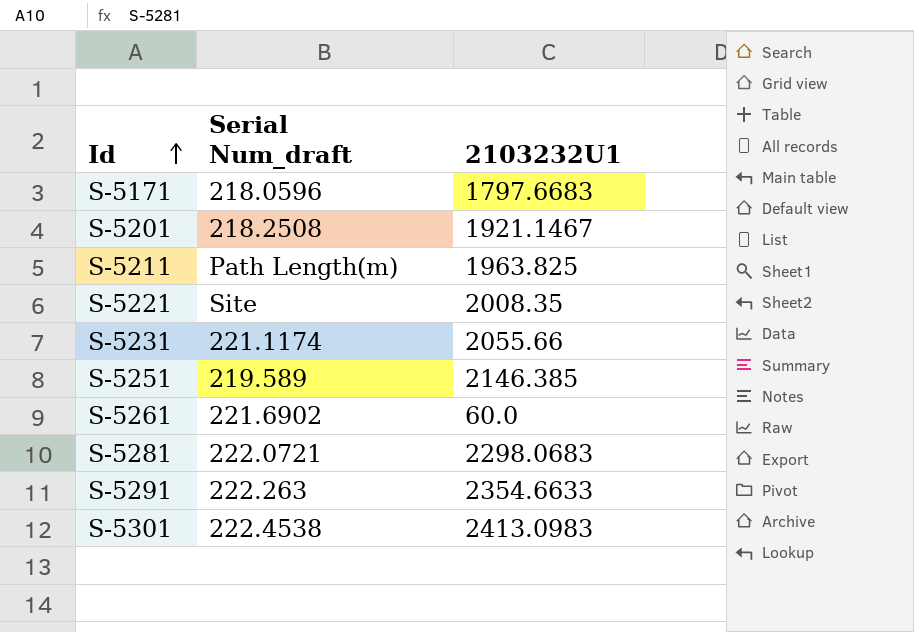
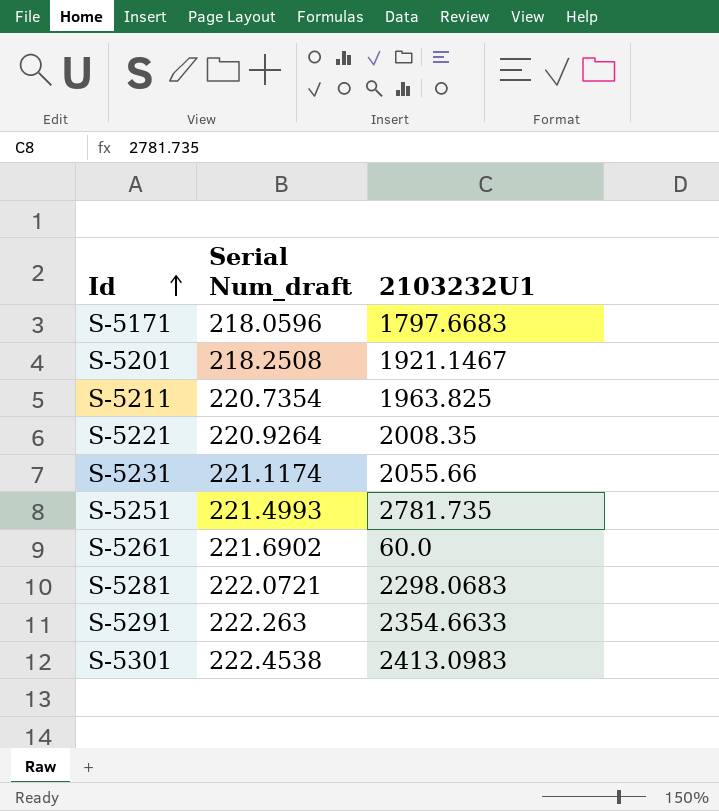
S-5211 | Serial Num_draft: Path Length(m) -> 220.7354
S-5221 | Serial Num_draft: Site -> 220.9264
S-5251 | Serial Num_draft: 219.589 -> 221.4993
S-5251 | 2103232U1: 2146.385 -> 2781.735

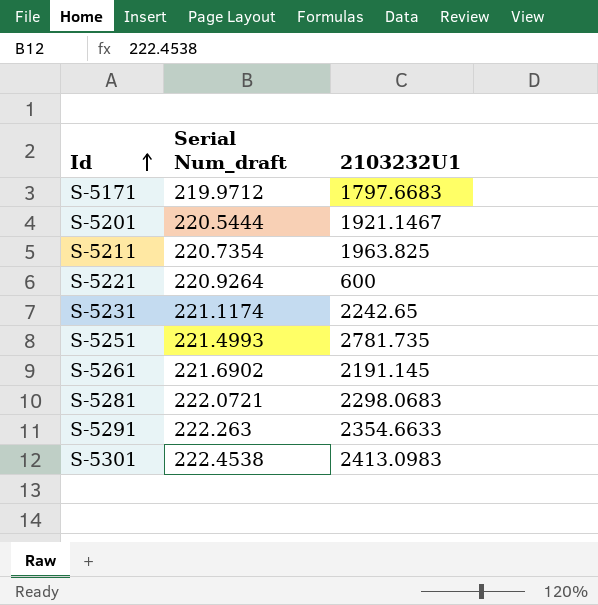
S-5171 | Serial Num_draft: 218.0596 -> 219.9712
S-5201 | Serial Num_draft: 218.2508 -> 220.5444
S-5221 | 2103232U1: 2008.35 -> 600
S-5231 | 2103232U1: 2055.66 -> 2242.65
S-5261 | 2103232U1: 60.0 -> 2191.145

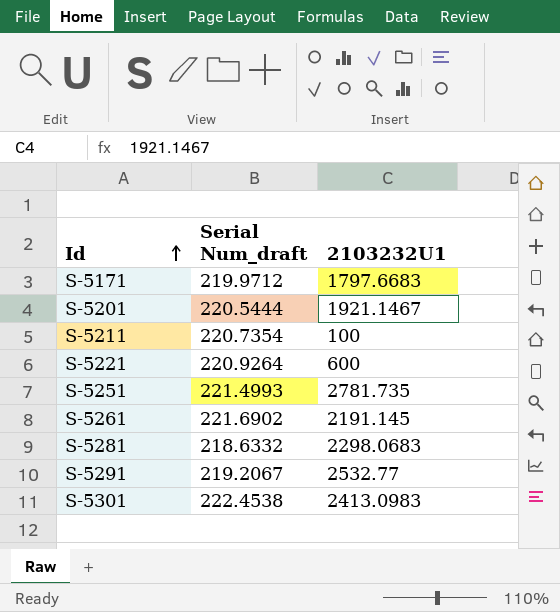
row S-5231: 221.1174 | 2242.65 -> none
S-5211 | 2103232U1: 1963.825 -> 100
S-5281 | Serial Num_draft: 222.0721 -> 218.6332
S-5291 | Serial Num_draft: 222.263 -> 219.2067
S-5291 | 2103232U1: 2354.6633 -> 2532.77

